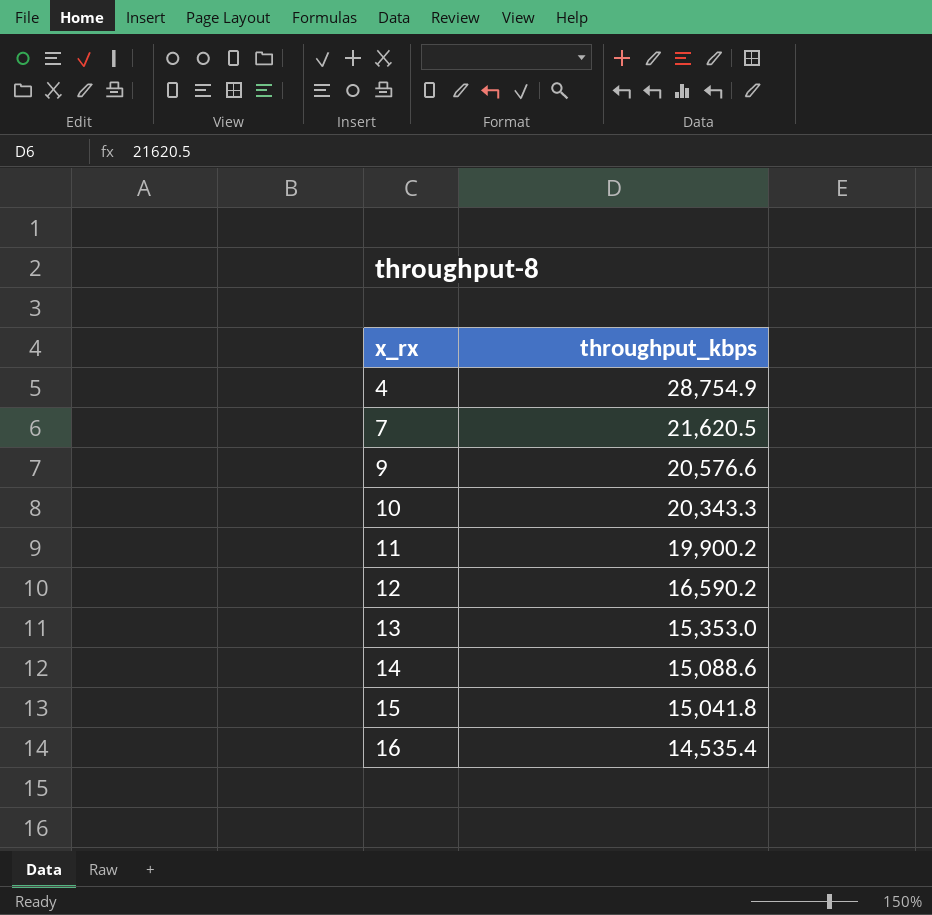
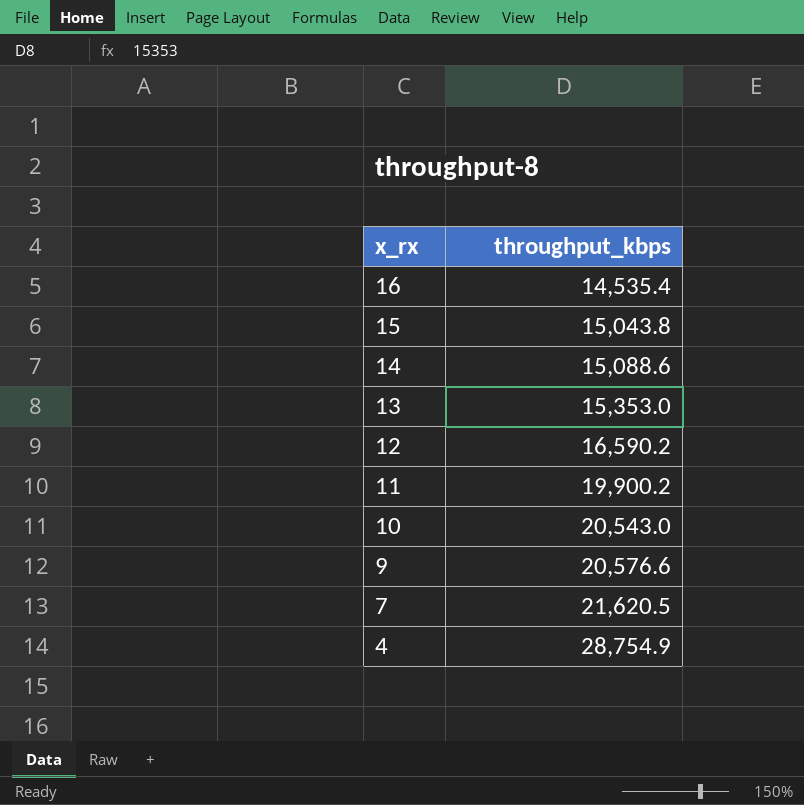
row order: x_rx ascending -> x_rx descending
15 | throughput_kbps: 15,041.8 -> 15,043.8
10 | throughput_kbps: 20,343.3 -> 20,543.0

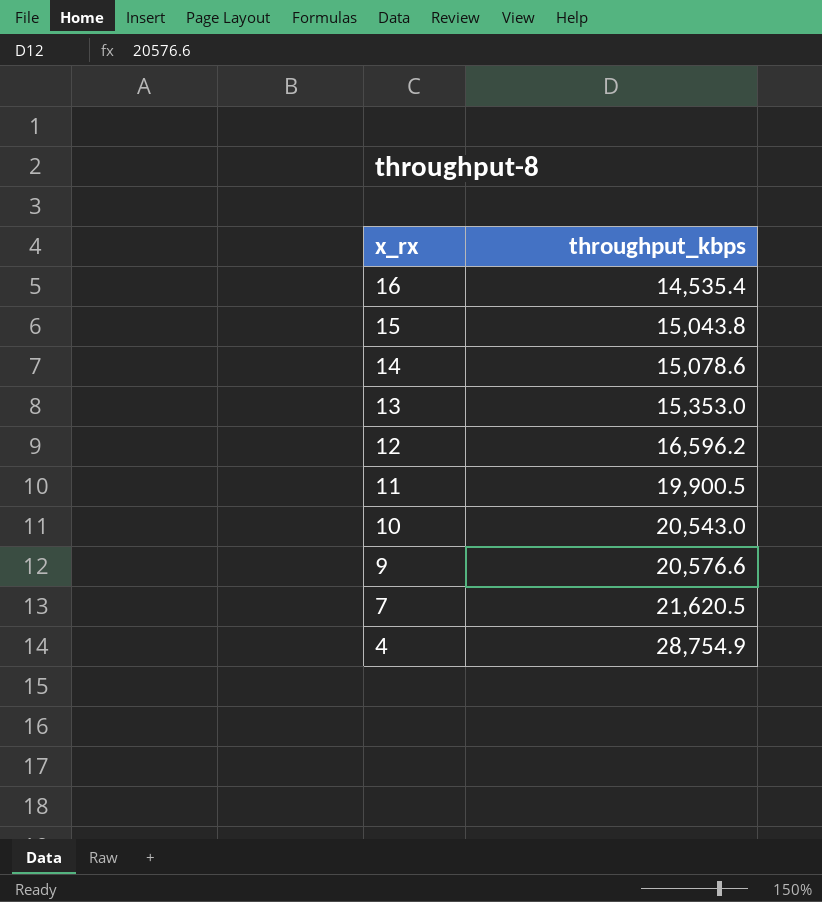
14 | throughput_kbps: 15,088.6 -> 15,078.6
12 | throughput_kbps: 16,590.2 -> 16,596.2
11 | throughput_kbps: 19,900.2 -> 19,900.5

